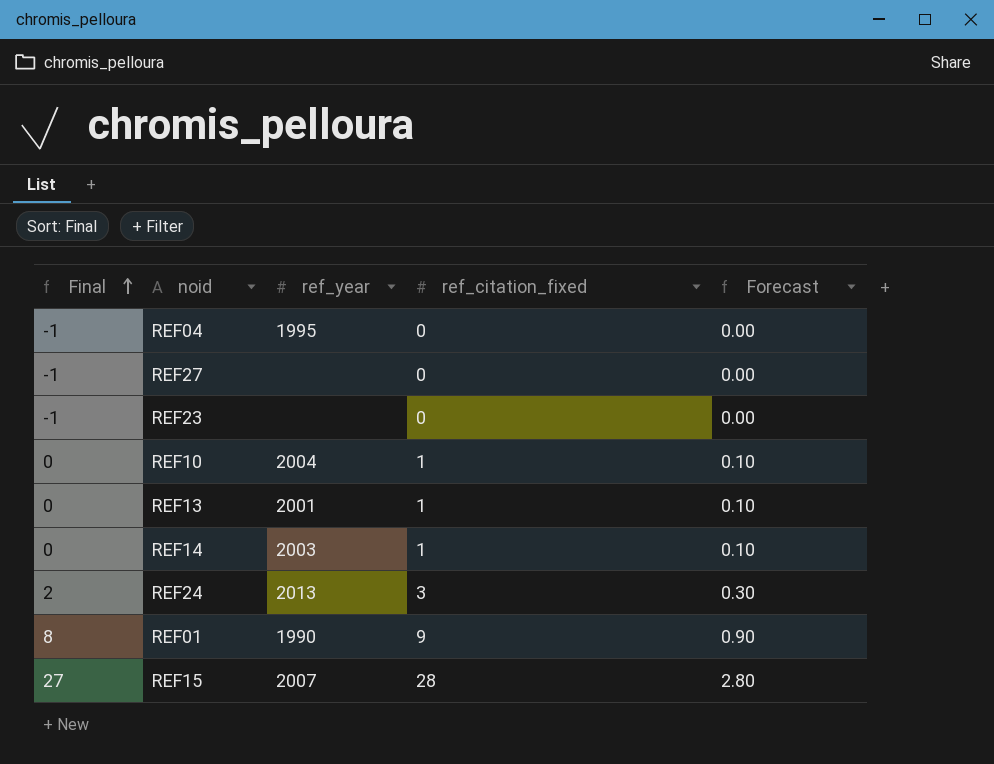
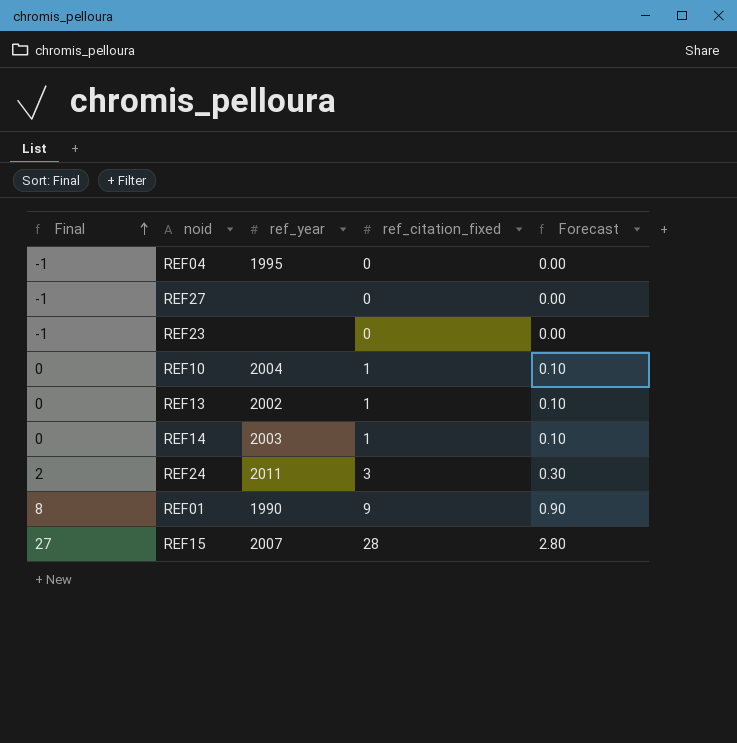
REF13 | ref_year: 2001 -> 2002
REF24 | ref_year: 2013 -> 2011

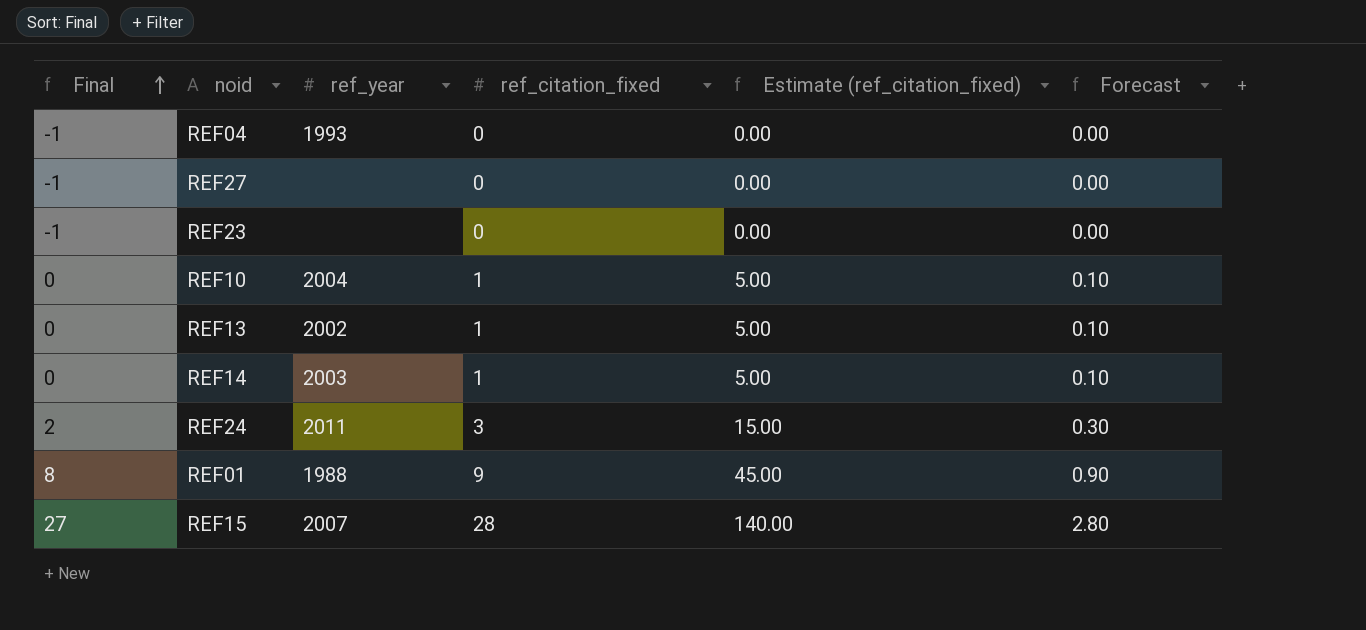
column Estimate (ref_citation_fixed) | formula: none -> [ref_citation_fixed] * 5
REF04 | ref_year: 1995 -> 1993
REF01 | ref_year: 1990 -> 1988

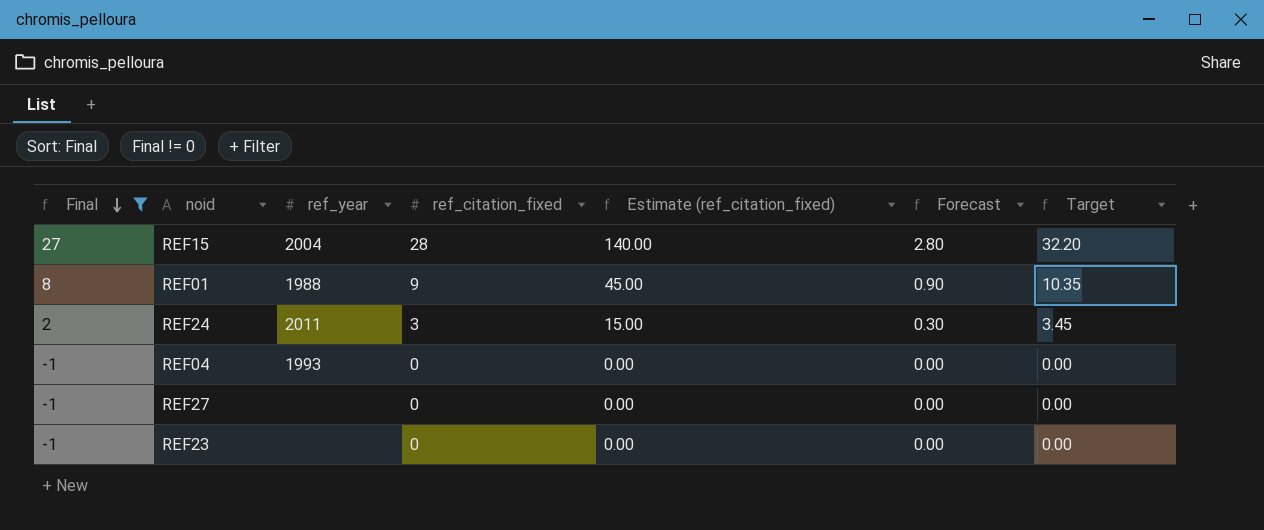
filter: none -> Final != 0
row order: Final ascending -> Final descending
column Target | formula: none -> [ref_citation_fixed] * 1.15
REF15 | ref_year: 2007 -> 2004

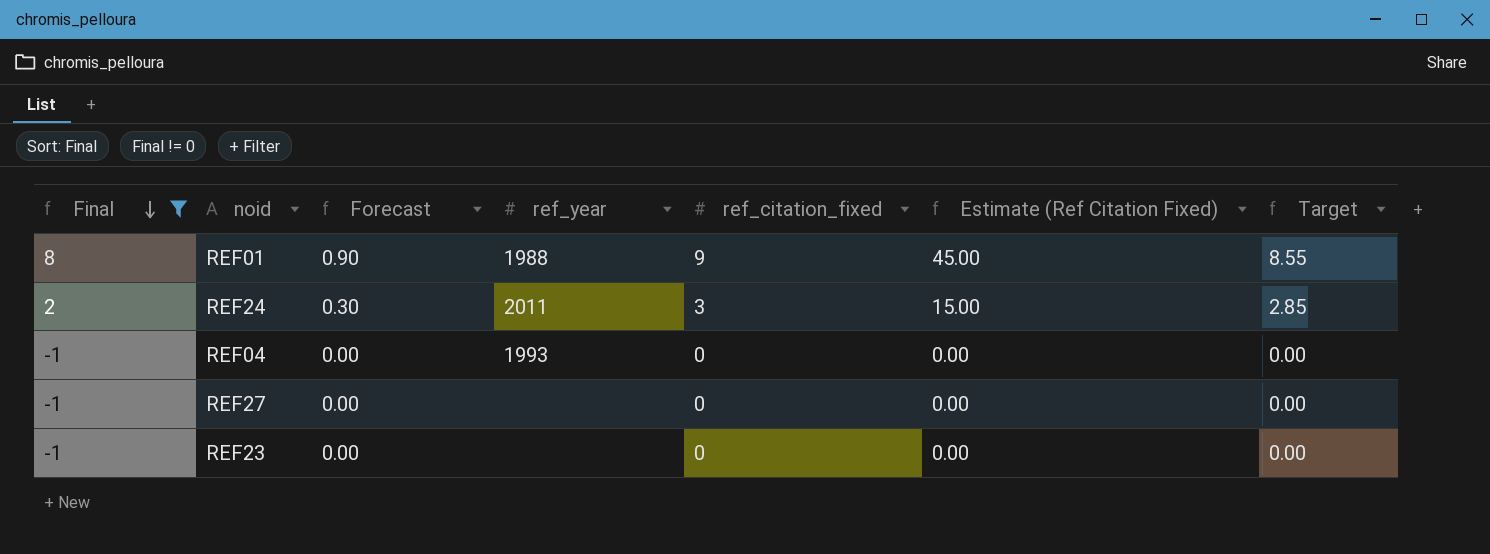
column Forecast | position: 6 -> 3
column name: Estimate (ref_citation_fixed) -> Estimate (Ref Citation Fixed)
column Target | formula: [ref_citation_fixed] * 1.15 -> [ref_citation_fixed] * 0.95
row REF15: 27 | 2004 | 28 | 140.00 | 2.80 | 32.20 -> none

